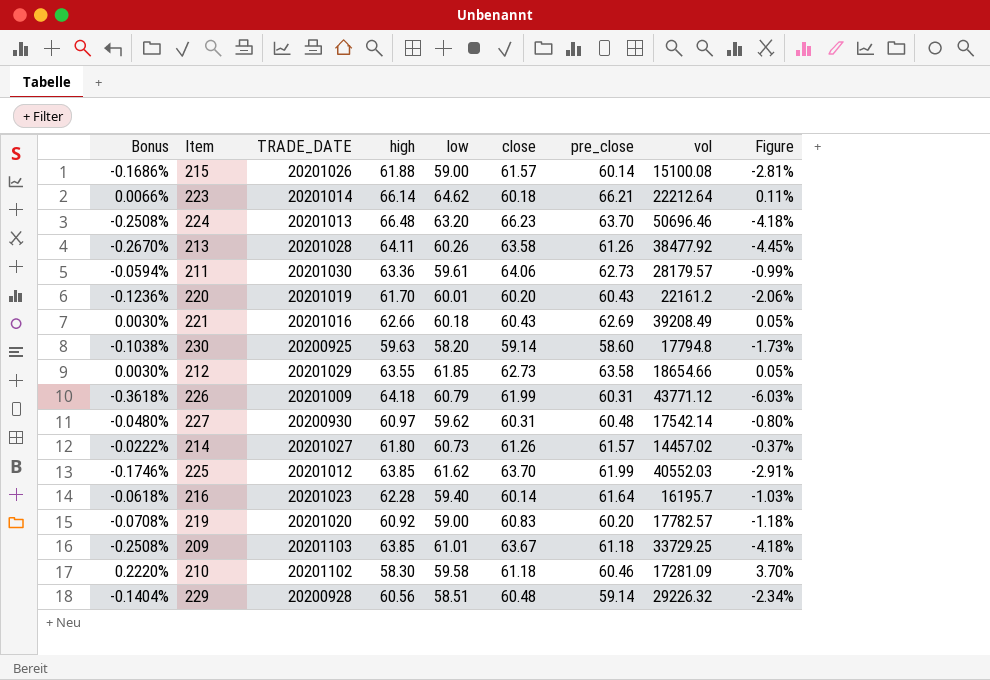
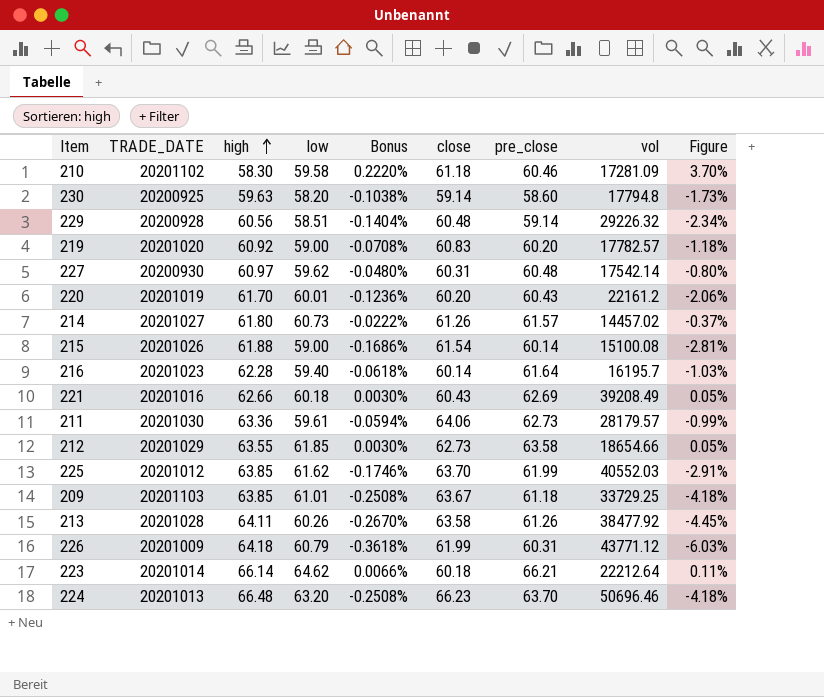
row order: none -> high ascending
column Bonus | position: 1 -> 5
215 | close: 61.57 -> 61.54

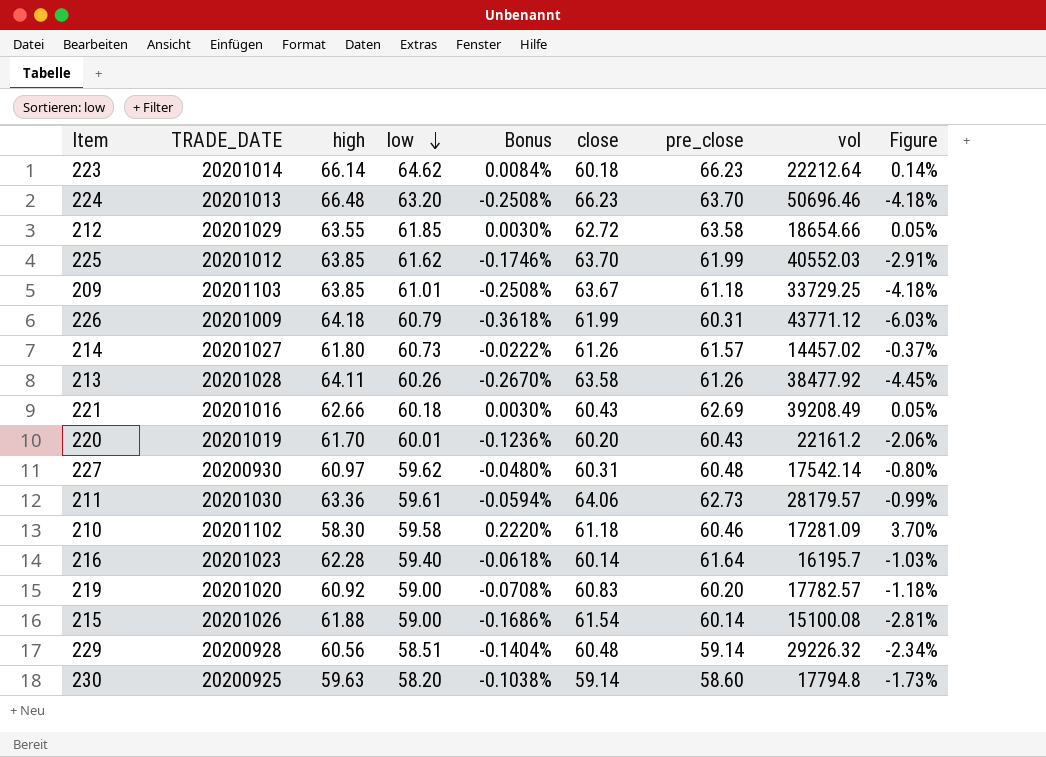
row order: high ascending -> low descending
223 | Bonus: 0.0066% -> 0.0084%
223 | pre_close: 66.21 -> 66.23
223 | Figure: 0.11% -> 0.14%
212 | close: 62.73 -> 62.72

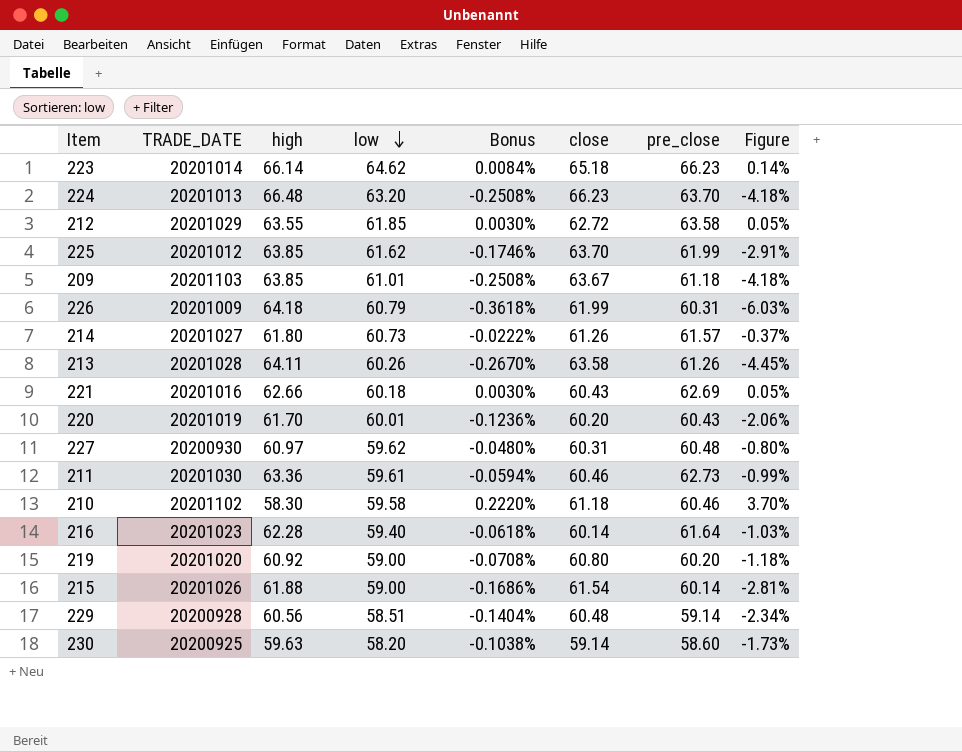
column vol | position: 8 -> none
223 | close: 60.18 -> 65.18
211 | close: 64.06 -> 60.46
219 | close: 60.83 -> 60.80

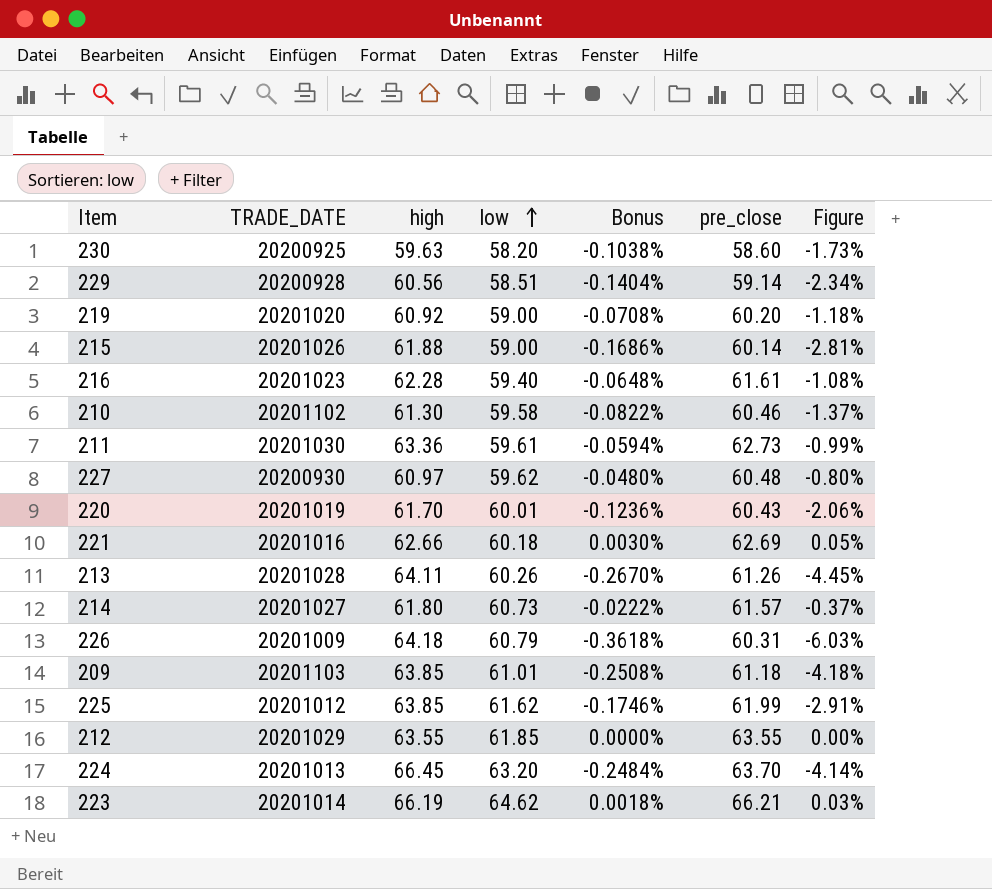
row order: low descending -> low ascending
column close | position: 6 -> none
216 | Bonus: -0.0618% -> -0.0648%
216 | pre_close: 61.64 -> 61.61
216 | Figure: -1.03% -> -1.08%
210 | high: 58.30 -> 61.30
210 | Bonus: 0.2220% -> -0.0822%
210 | Figure: 3.70% -> -1.37%
212 | Bonus: 0.0030% -> 0.0000%
212 | pre_close: 63.58 -> 63.55
212 | Figure: 0.05% -> 0.00%
224 | high: 66.48 -> 66.45
224 | Bonus: -0.2508% -> -0.2484%
224 | Figure: -4.18% -> -4.14%
223 | high: 66.14 -> 66.19
223 | Bonus: 0.0084% -> 0.0018%
223 | pre_close: 66.23 -> 66.21
223 | Figure: 0.14% -> 0.03%

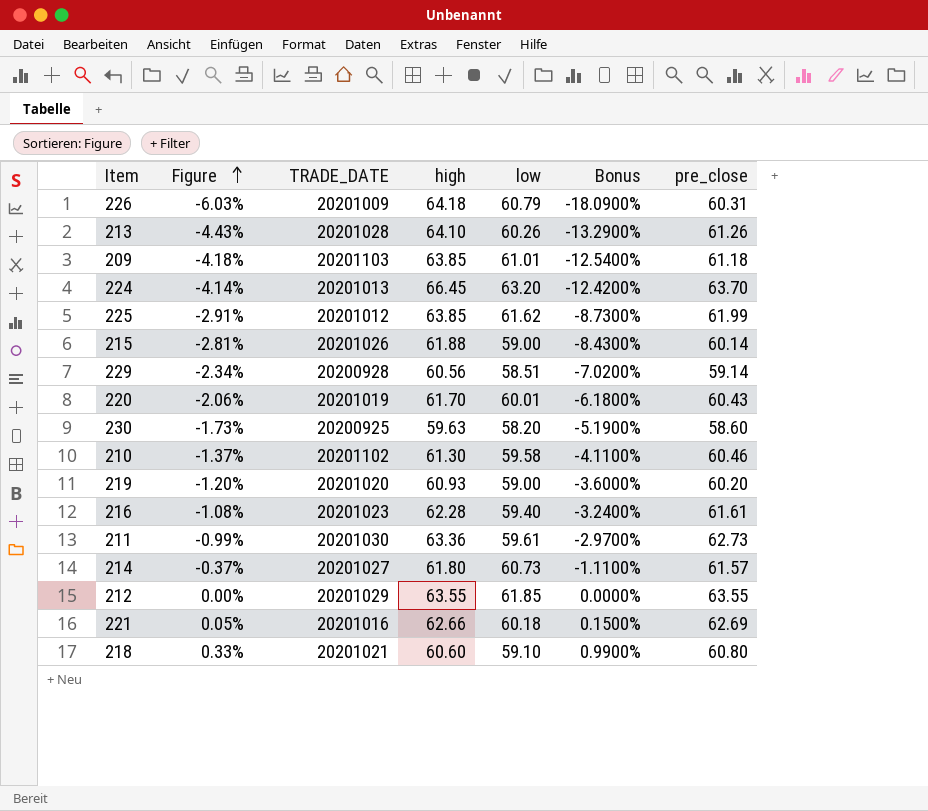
row order: low ascending -> Figure ascending
column Figure | position: 7 -> 2
column Bonus | formula: [Figure] * 0.06 -> [Figure] * 3
row 227: 20200930 | 60.97 | 59.62 | -0.0480% | 60.48 | -0.80% -> none
row 223: 20201014 | 66.19 | 64.62 | 0.0018% | 66.21 | 0.03% -> none
213 | Figure: -4.45% -> -4.43%
213 | high: 64.11 -> 64.10
219 | Figure: -1.18% -> -1.20%
219 | high: 60.92 -> 60.93
row 218: none -> 0.33% | 20201021 | 60.60 | 59.10 | 0.9900% | 60.80

